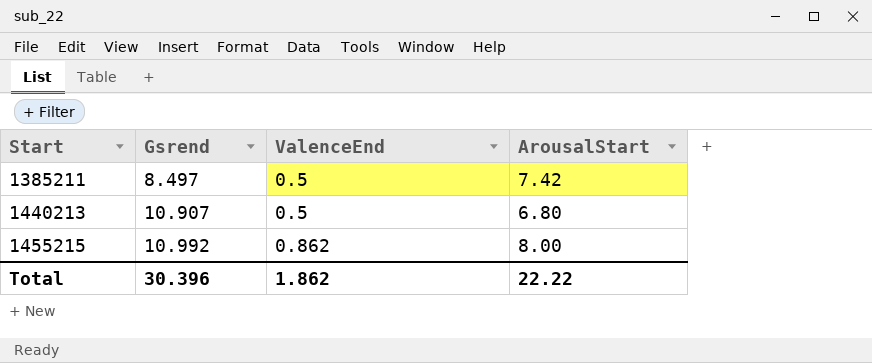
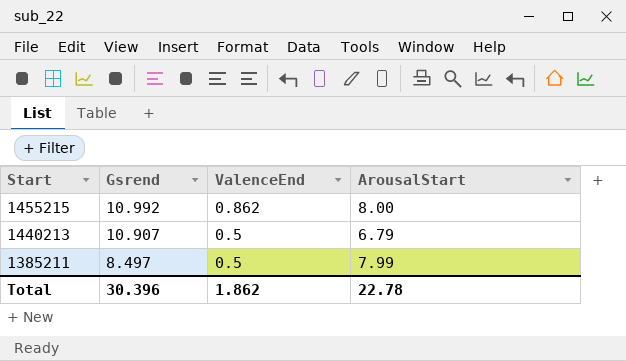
row order: Start ascending -> Start descending
1440213 | ArousalStart: 6.80 -> 6.79
1385211 | ArousalStart: 7.42 -> 7.99
Total | ArousalStart: 22.22 -> 22.78

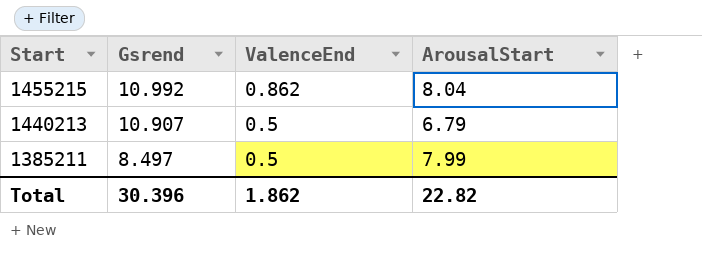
1455215 | ArousalStart: 8.00 -> 8.04
Total | ArousalStart: 22.78 -> 22.82

